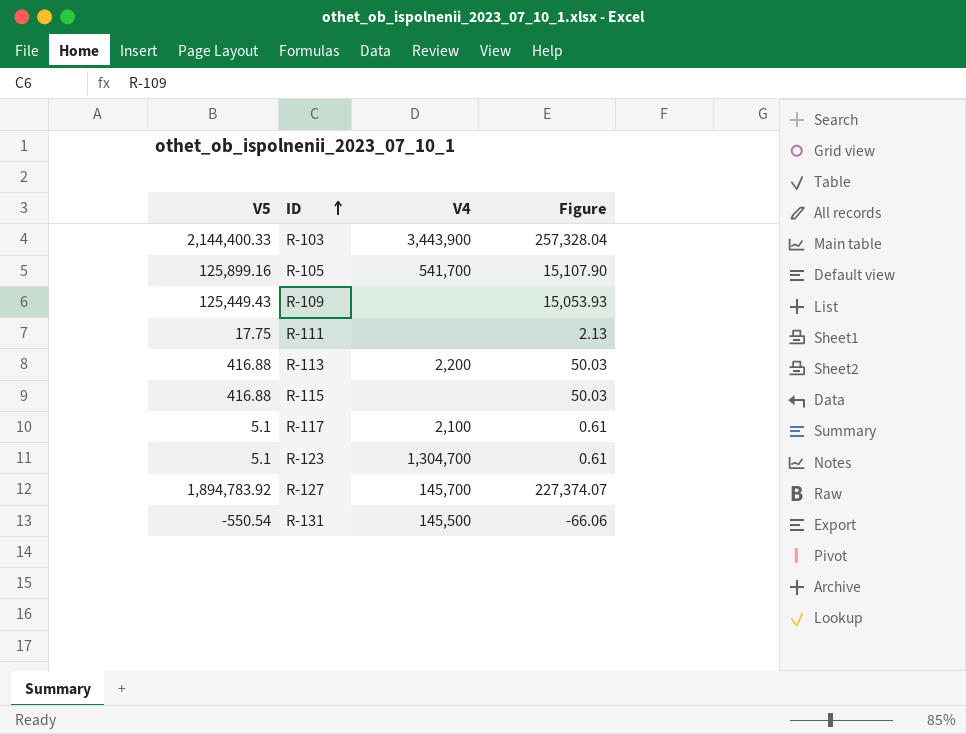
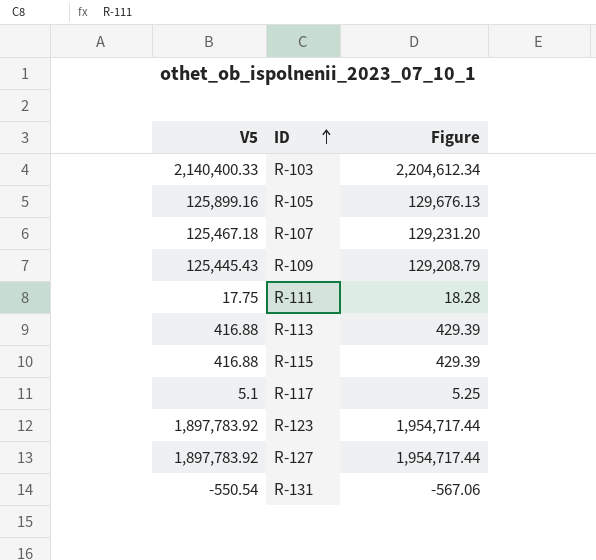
column V4 | position: 3 -> none
column Figure | formula: [V5] * 0.12 -> [V5] * 1.03
R-103 | V5: 2,144,400.33 -> 2,140,400.33
row R-107: none -> 125,467.18 | 129,231.20
R-109 | V5: 125,449.43 -> 125,445.43
R-123 | V5: 5.1 -> 1,897,783.92
R-127 | V5: 1,894,783.92 -> 1,897,783.92

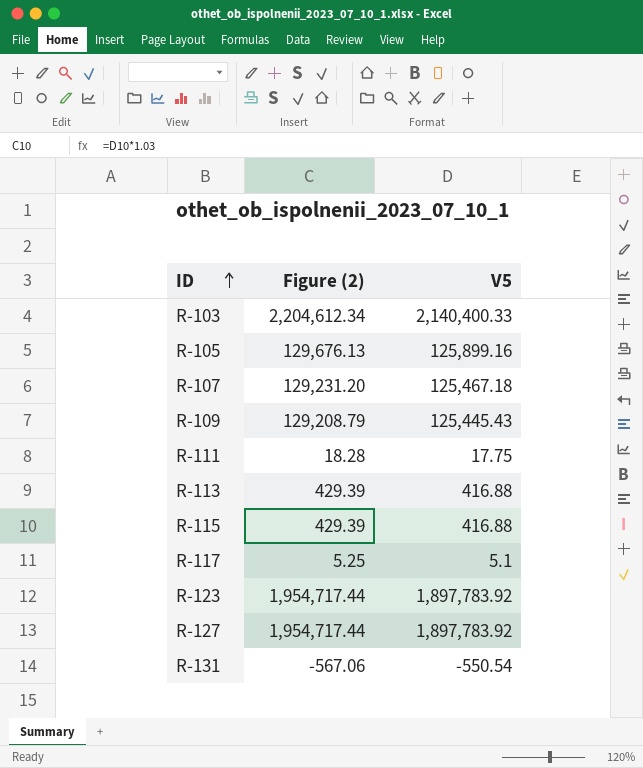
column name: Figure -> Figure (2)
column V5 | position: 1 -> 3

